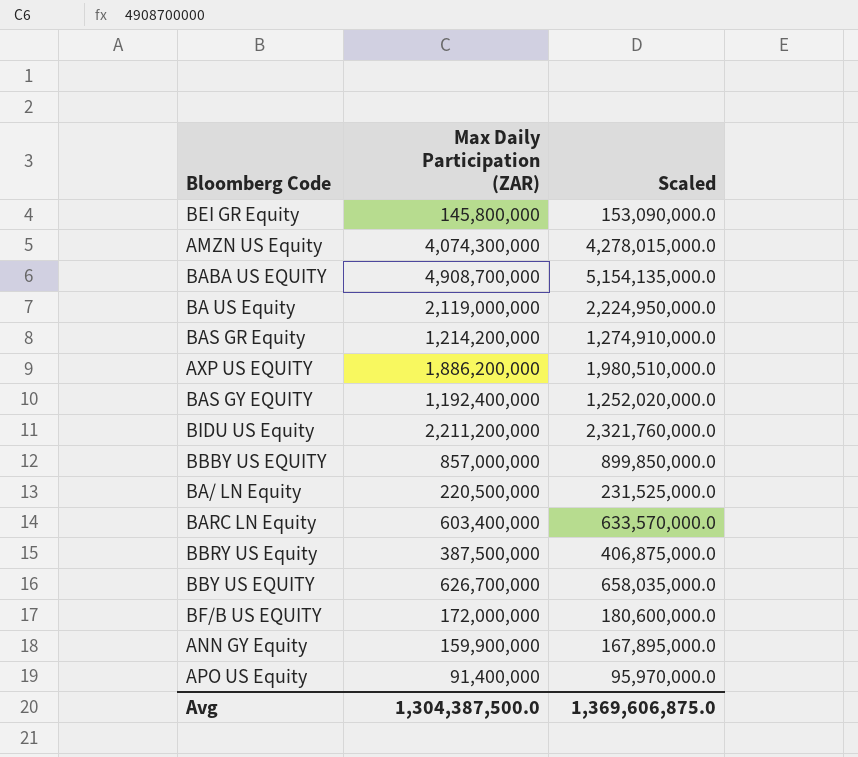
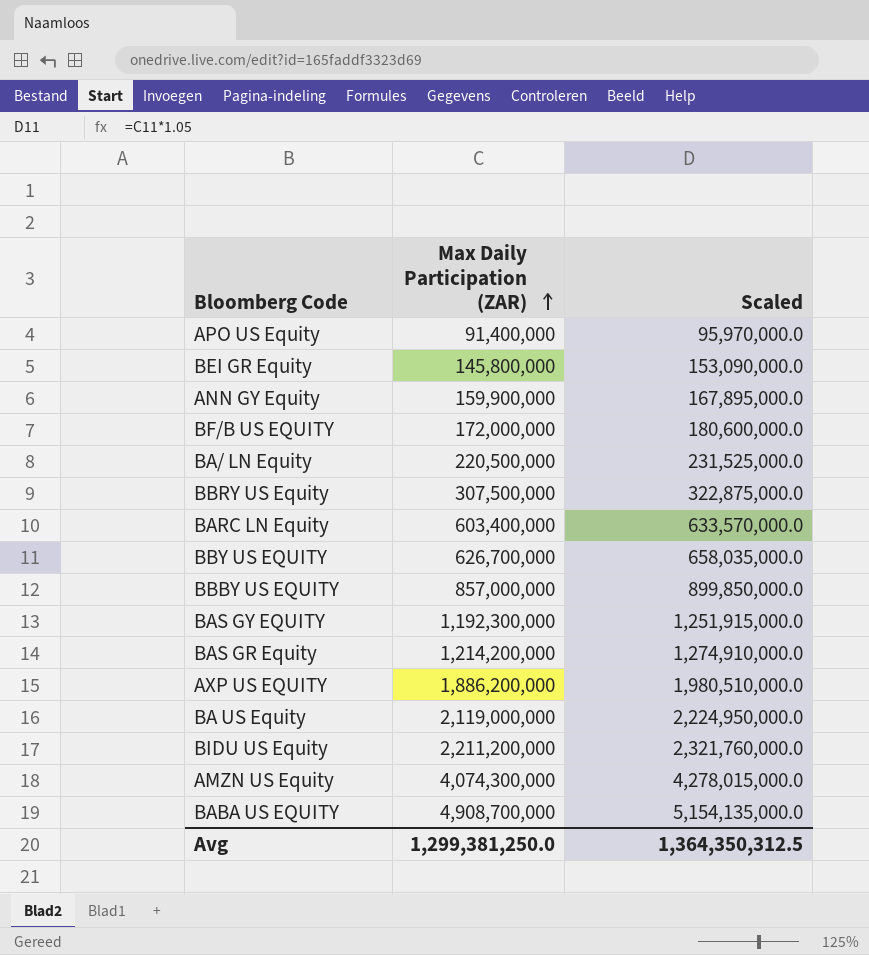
row order: none -> Max Daily Participation (ZAR) ascending
BBRY US Equity | Max Daily Participation (ZAR): 387,500,000 -> 307,500,000
BBRY US Equity | Scaled: 406,875,000.0 -> 322,875,000.0
BAS GY EQUITY | Max Daily Participation (ZAR): 1,192,400,000 -> 1,192,300,000
BAS GY EQUITY | Scaled: 1,252,020,000.0 -> 1,251,915,000.0
Avg | Max Daily Participation (ZAR): 1,304,387,500.0 -> 1,299,381,250.0
Avg | Scaled: 1,369,606,875.0 -> 1,364,350,312.5

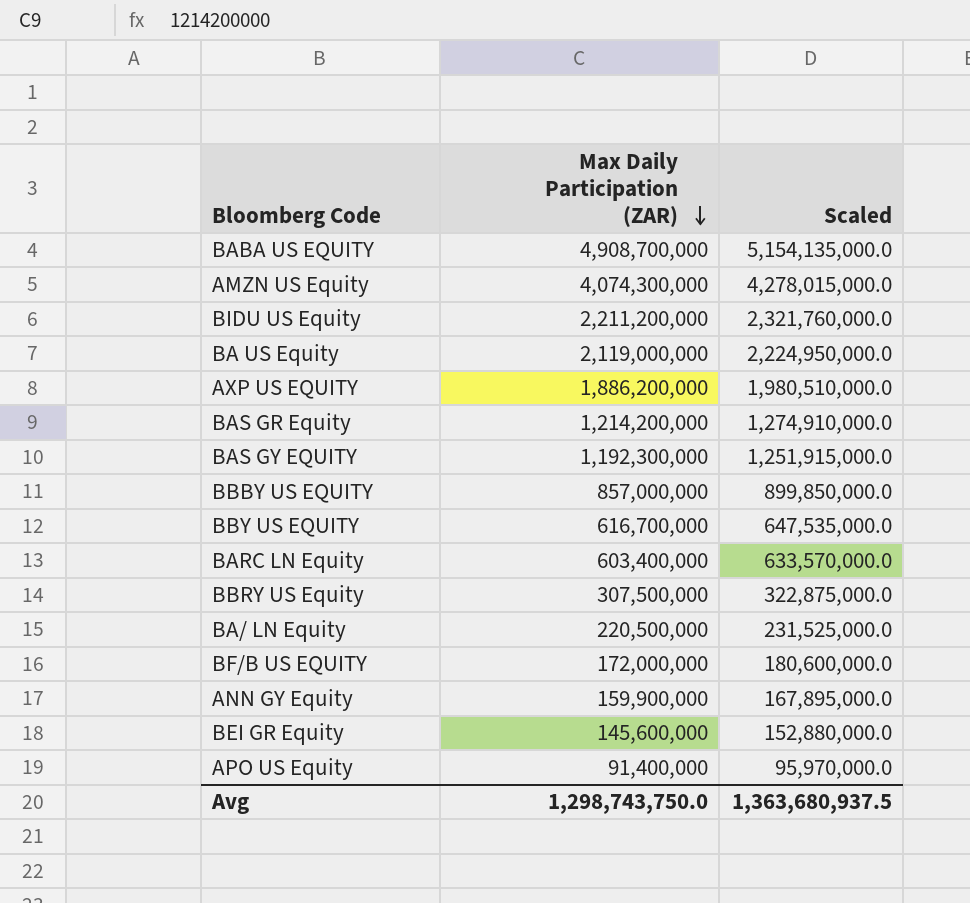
row order: Max Daily Participation (ZAR) ascending -> Max Daily Participation (ZAR) descending
BBY US EQUITY | Max Daily Participation (ZAR): 626,700,000 -> 616,700,000
BBY US EQUITY | Scaled: 658,035,000.0 -> 647,535,000.0
BEI GR Equity | Max Daily Participation (ZAR): 145,800,000 -> 145,600,000
BEI GR Equity | Scaled: 153,090,000.0 -> 152,880,000.0
Avg | Max Daily Participation (ZAR): 1,299,381,250.0 -> 1,298,743,750.0
Avg | Scaled: 1,364,350,312.5 -> 1,363,680,937.5

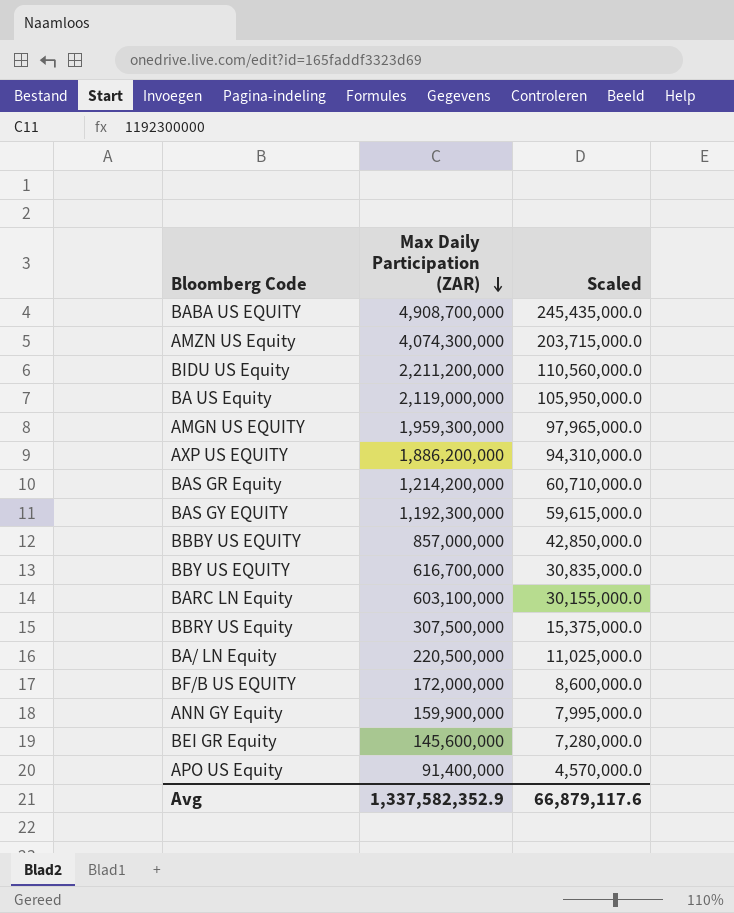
column Scaled | formula: [Max Daily Participation (ZAR)] * 1.05 -> [Max Daily Participation (ZAR)] * 0.05
row AMGN US EQUITY: none -> 1,959,300,000 | 97,965,000.0
BARC LN Equity | Max Daily Participation (ZAR): 603,400,000 -> 603,100,000
Avg | Max Daily Participation (ZAR): 1,298,743,750.0 -> 1,337,582,352.9
Avg | Scaled: 1,363,680,937.5 -> 66,879,117.6

